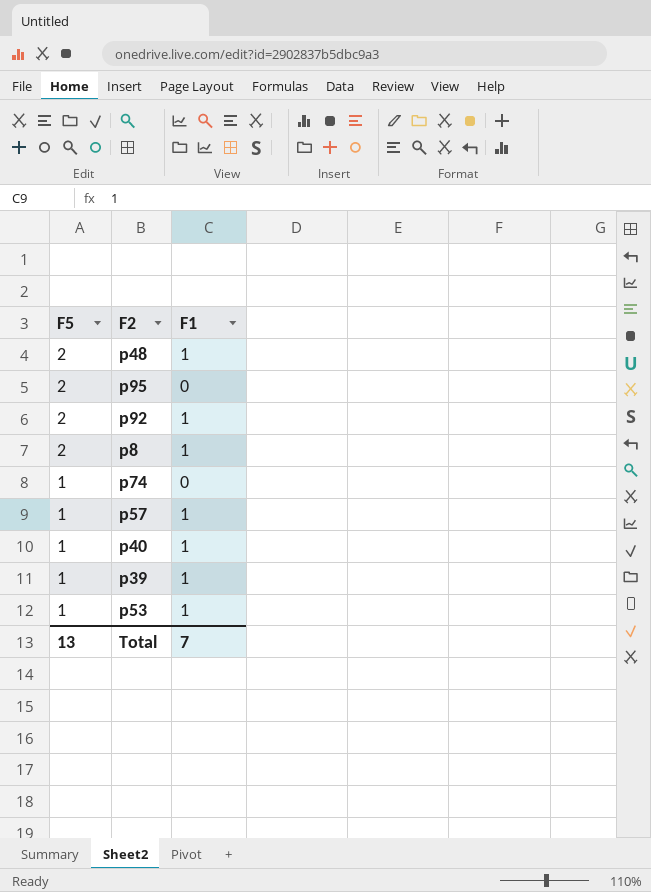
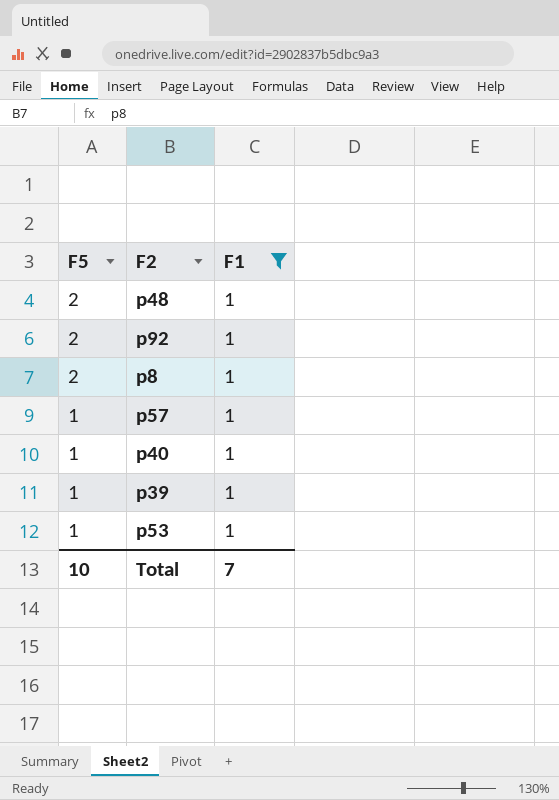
filter: none -> F1 = 1
Total | F5: 13 -> 10

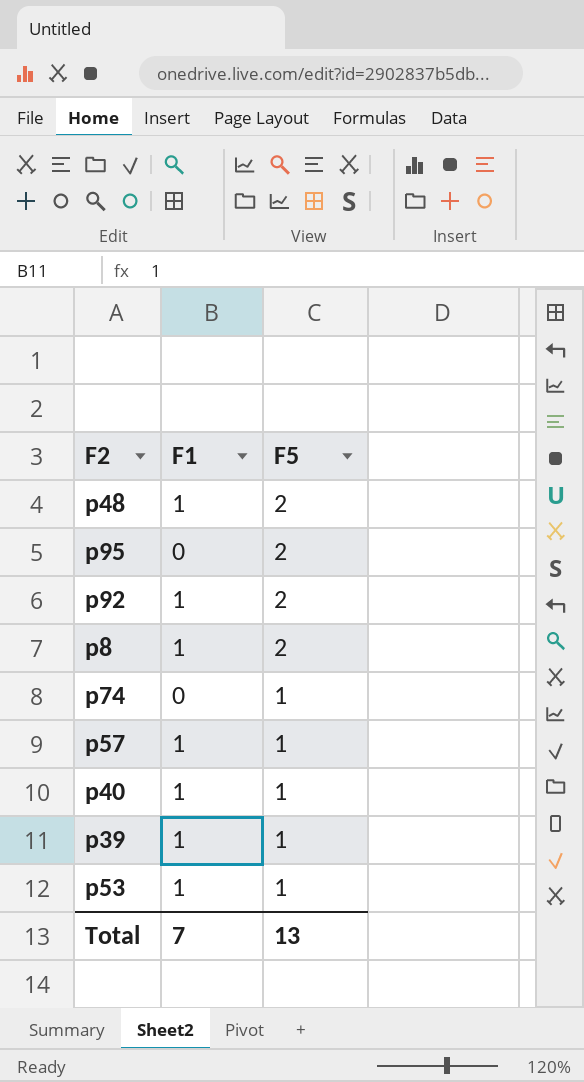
filter: F1 = 1 -> none
column F5 | position: 1 -> 3
Total | F5: 10 -> 13

